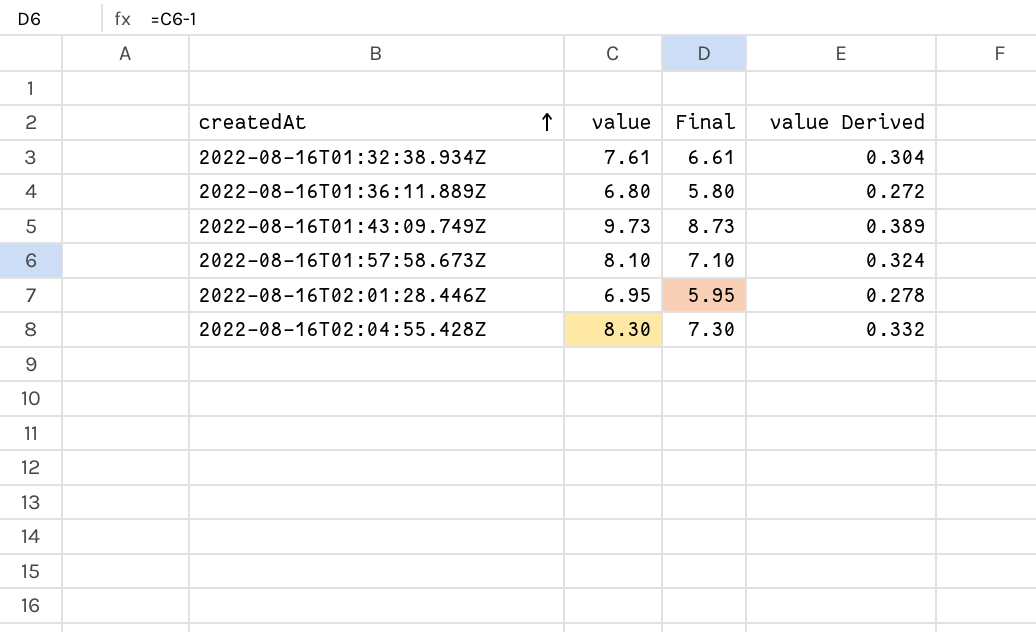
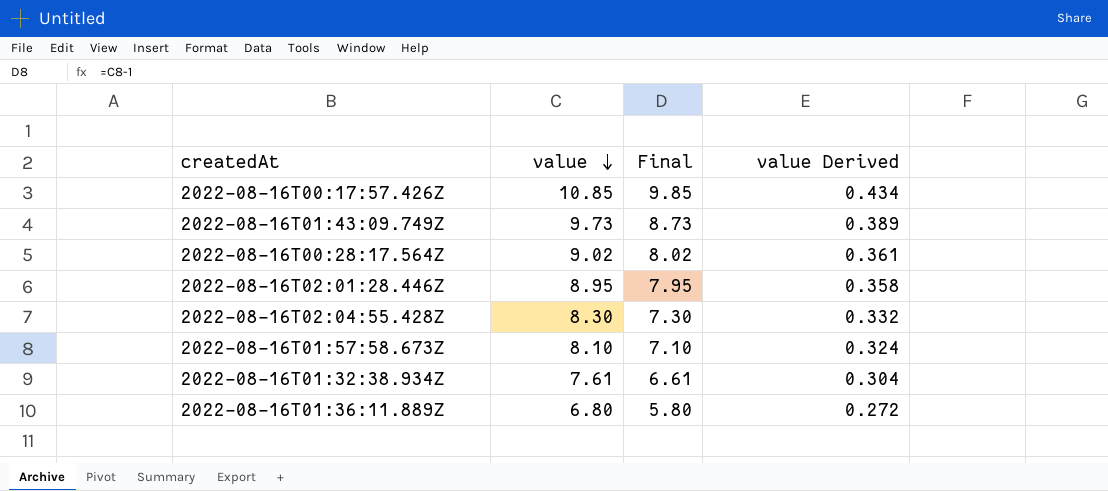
row order: createdAt ascending -> value descending
row 2022-08-16T00:17:57.426Z: none -> 10.85 | 9.85 | 0.434
row 2022-08-16T00:28:17.564Z: none -> 9.02 | 8.02 | 0.361
2022-08-16T02:01:28.446Z | value: 6.95 -> 8.95
2022-08-16T02:01:28.446Z | Final: 5.95 -> 7.95
2022-08-16T02:01:28.446Z | value Derived: 0.278 -> 0.358

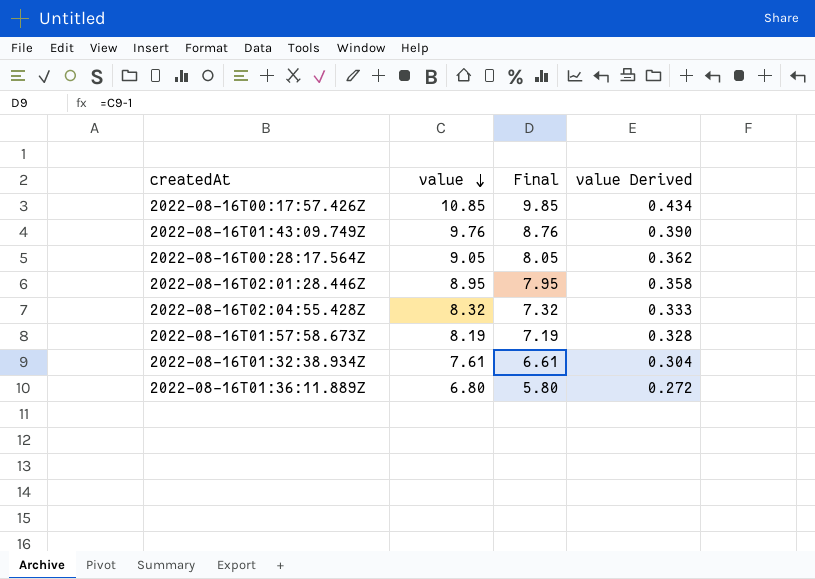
2022-08-16T01:43:09.749Z | value: 9.73 -> 9.76
2022-08-16T01:43:09.749Z | Final: 8.73 -> 8.76
2022-08-16T01:43:09.749Z | value Derived: 0.389 -> 0.390
2022-08-16T00:28:17.564Z | value: 9.02 -> 9.05
2022-08-16T00:28:17.564Z | Final: 8.02 -> 8.05
2022-08-16T00:28:17.564Z | value Derived: 0.361 -> 0.362
2022-08-16T02:04:55.428Z | value: 8.30 -> 8.32
2022-08-16T02:04:55.428Z | Final: 7.30 -> 7.32
2022-08-16T02:04:55.428Z | value Derived: 0.332 -> 0.333
2022-08-16T01:57:58.673Z | value: 8.10 -> 8.19
2022-08-16T01:57:58.673Z | Final: 7.10 -> 7.19
2022-08-16T01:57:58.673Z | value Derived: 0.324 -> 0.328

